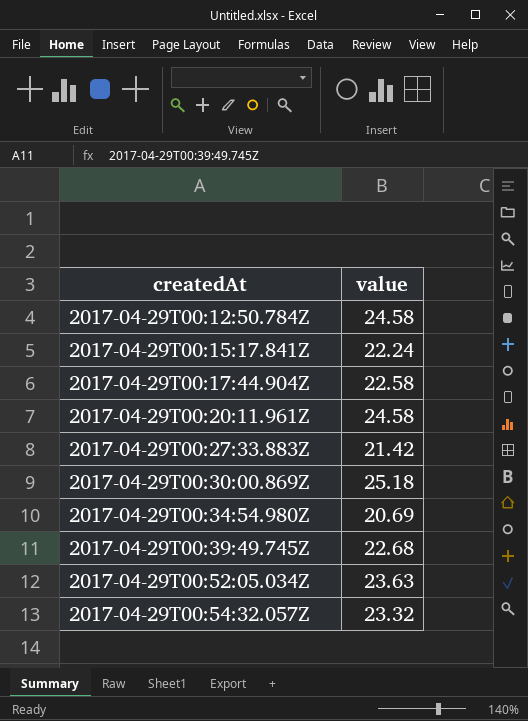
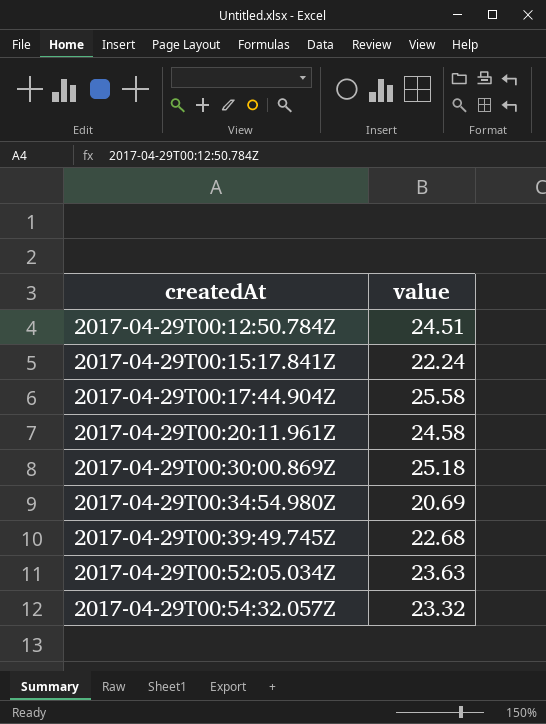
row 2017-04-29T00:27:33.883Z: 21.42 -> none
2017-04-29T00:12:50.784Z | value: 24.58 -> 24.51
2017-04-29T00:17:44.904Z | value: 22.58 -> 25.58

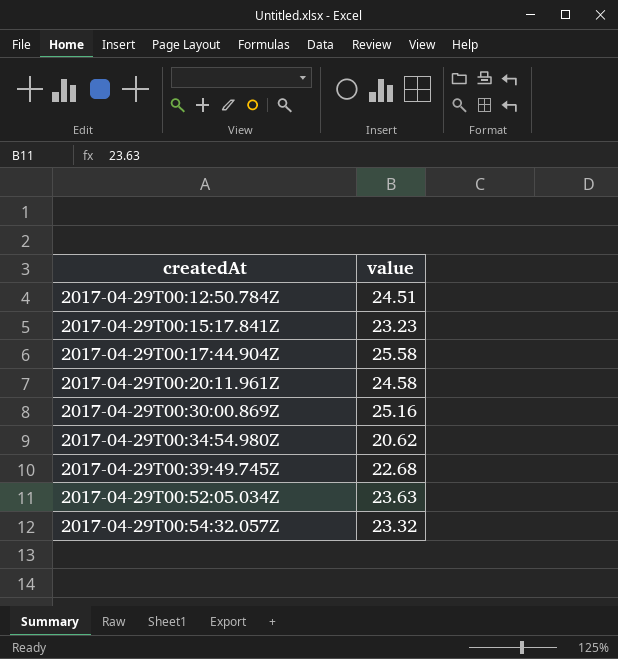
2017-04-29T00:15:17.841Z | value: 22.24 -> 23.23
2017-04-29T00:30:00.869Z | value: 25.18 -> 25.16
2017-04-29T00:34:54.980Z | value: 20.69 -> 20.62

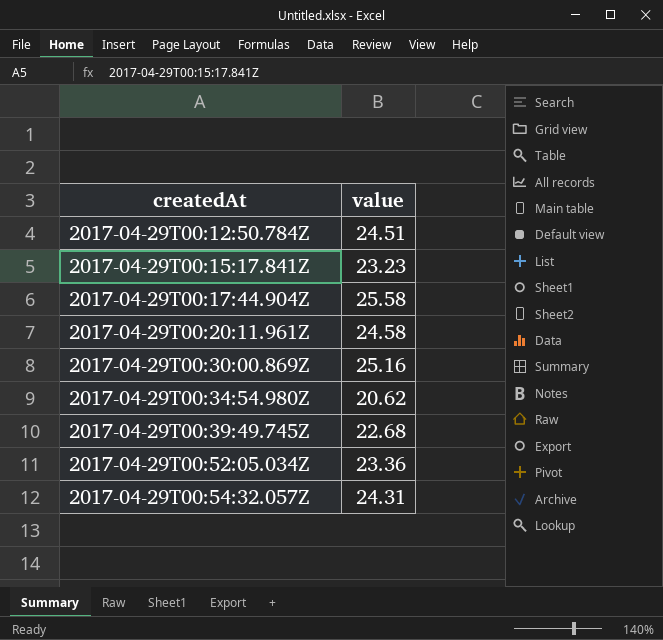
2017-04-29T00:52:05.034Z | value: 23.63 -> 23.36
2017-04-29T00:54:32.057Z | value: 23.32 -> 24.31

